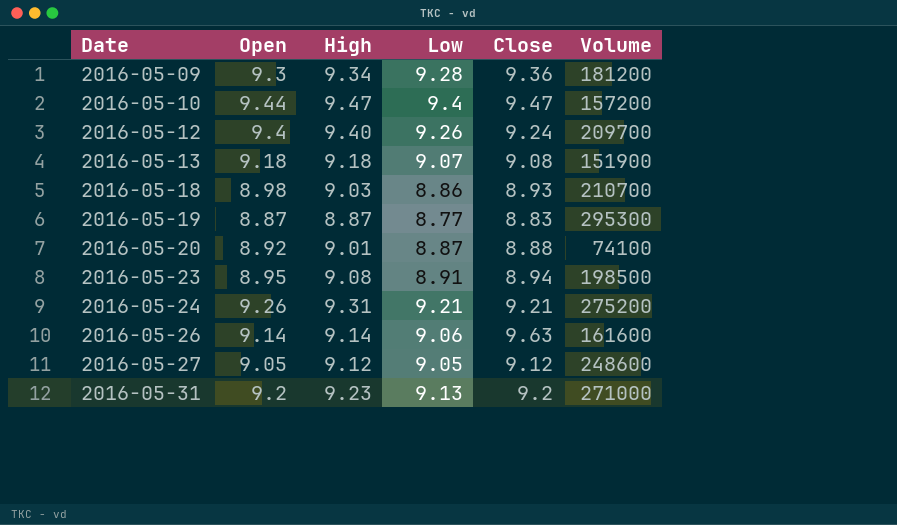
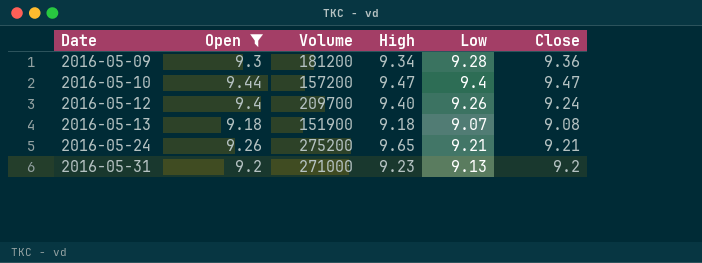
filter: none -> Open >= 9.18
column Volume | position: 6 -> 3
2016-05-24 | High: 9.31 -> 9.65

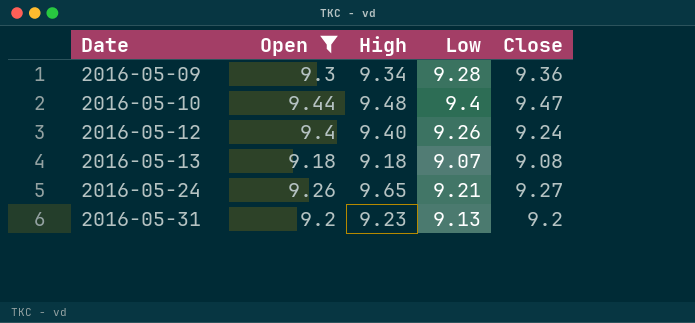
column Volume | position: 3 -> none
2016-05-10 | High: 9.47 -> 9.48
2016-05-24 | Close: 9.21 -> 9.27

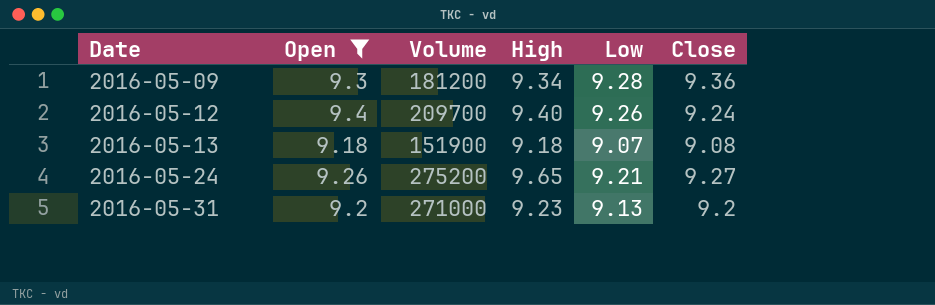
column Volume | position: none -> 3
row 2016-05-10: 9.44 | 9.48 | 9.4 | 9.47 -> none

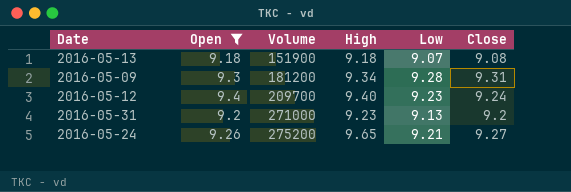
row order: Date ascending -> Volume ascending
2016-05-09 | Close: 9.36 -> 9.31
2016-05-12 | Low: 9.26 -> 9.23

